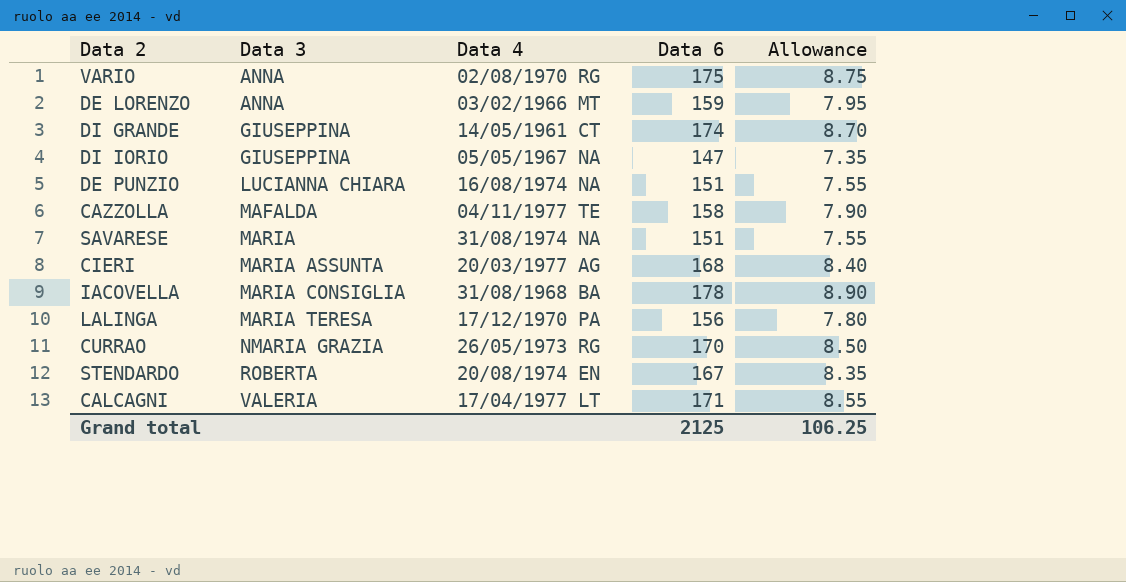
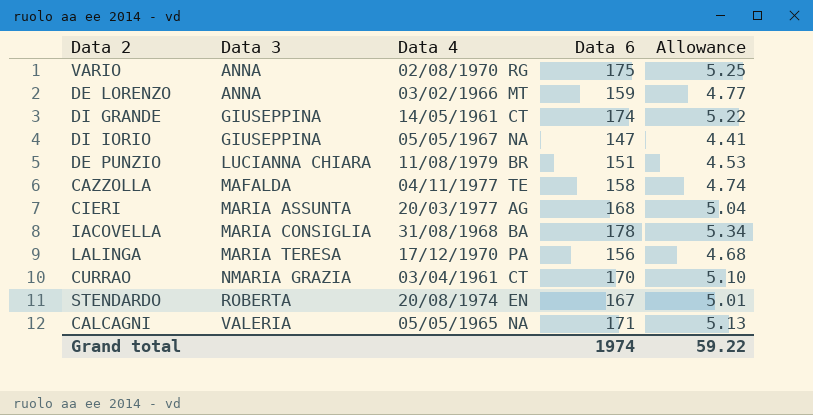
column Allowance | formula: [Data 6] * 0.05 -> [Data 6] * 0.03
row SAVARESE: MARIA | 31/08/1974 NA | 151 | 7.55 -> none
DE PUNZIO | Data 4: 16/08/1974 NA -> 11/08/1979 BR
CURRAO | Data 4: 26/05/1973 RG -> 03/04/1961 CT
CALCAGNI | Data 4: 17/04/1977 LT -> 05/05/1965 NA
Grand total | Data 6: 2125 -> 1974
Grand total | Allowance: 106.25 -> 59.22

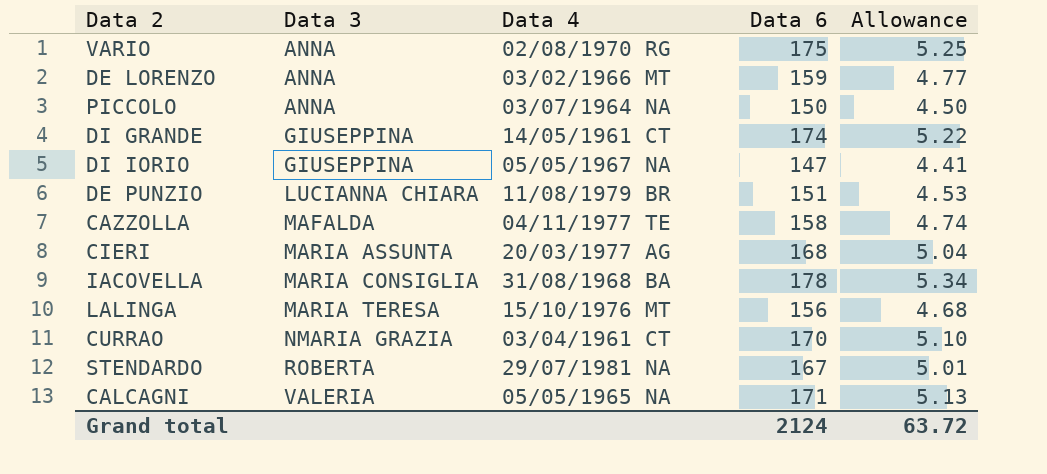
row PICCOLO: none -> ANNA | 03/07/1964 NA | 150 | 4.50
LALINGA | Data 4: 17/12/1970 PA -> 15/10/1976 MT
STENDARDO | Data 4: 20/08/1974 EN -> 29/07/1981 NA
Grand total | Data 6: 1974 -> 2124
Grand total | Allowance: 59.22 -> 63.72

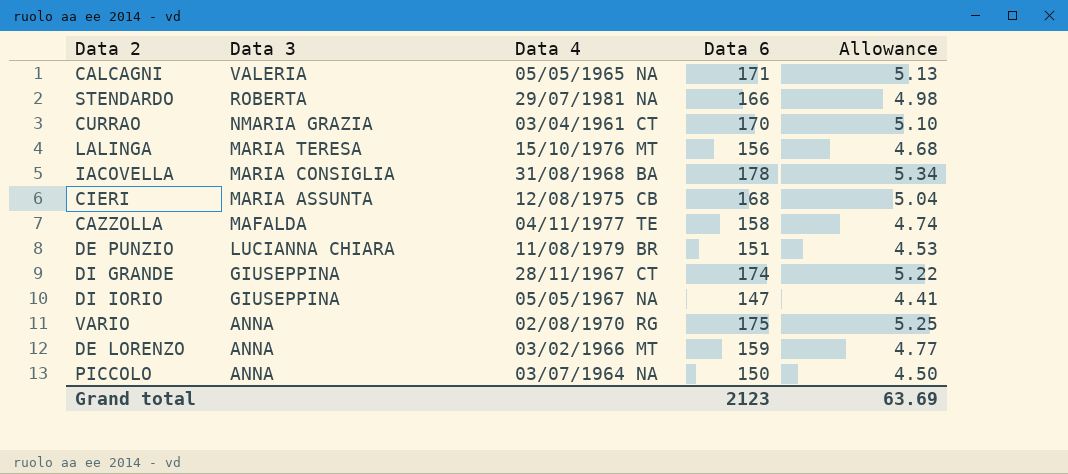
row order: Data 3 ascending -> Data 3 descending
STENDARDO | Data 6: 167 -> 166
STENDARDO | Allowance: 5.01 -> 4.98
CIERI | Data 4: 20/03/1977 AG -> 12/08/1975 CB
DI GRANDE | Data 4: 14/05/1961 CT -> 28/11/1967 CT
Grand total | Data 6: 2124 -> 2123
Grand total | Allowance: 63.72 -> 63.69

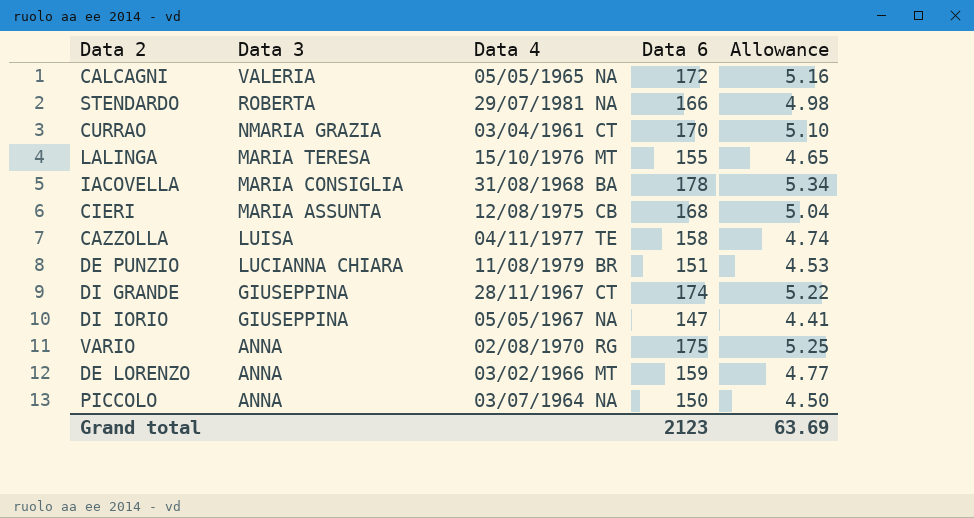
CALCAGNI | Data 6: 171 -> 172
CALCAGNI | Allowance: 5.13 -> 5.16
LALINGA | Data 6: 156 -> 155
LALINGA | Allowance: 4.68 -> 4.65
CAZZOLLA | Data 3: MAFALDA -> LUISA

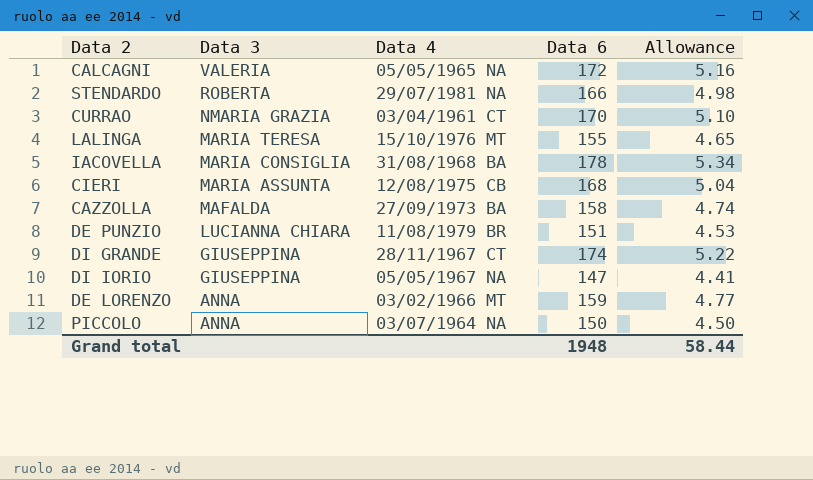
row VARIO: ANNA | 02/08/1970 RG | 175 | 5.25 -> none
CAZZOLLA | Data 3: LUISA -> MAFALDA
CAZZOLLA | Data 4: 04/11/1977 TE -> 27/09/1973 BA
Grand total | Data 6: 2123 -> 1948
Grand total | Allowance: 63.69 -> 58.44

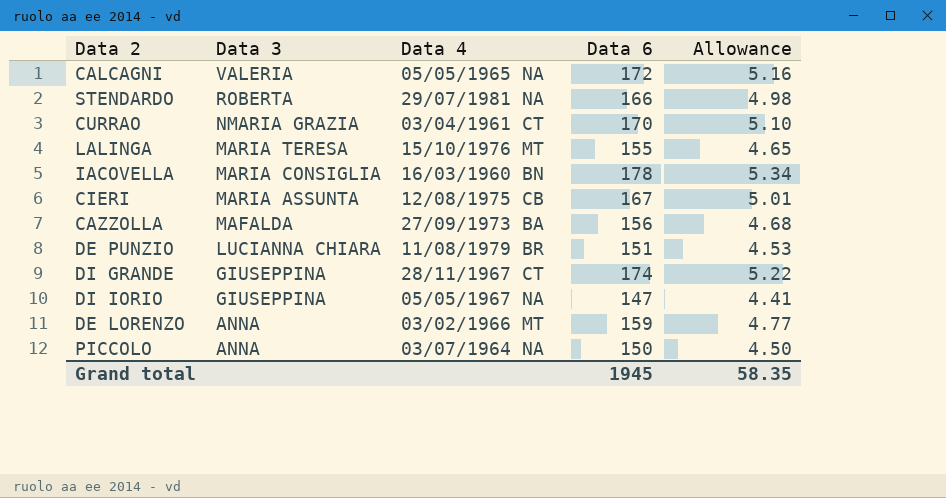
IACOVELLA | Data 4: 31/08/1968 BA -> 16/03/1960 BN
CIERI | Data 6: 168 -> 167
CIERI | Allowance: 5.04 -> 5.01
CAZZOLLA | Data 6: 158 -> 156
CAZZOLLA | Allowance: 4.74 -> 4.68
Grand total | Data 6: 1948 -> 1945
Grand total | Allowance: 58.44 -> 58.35

